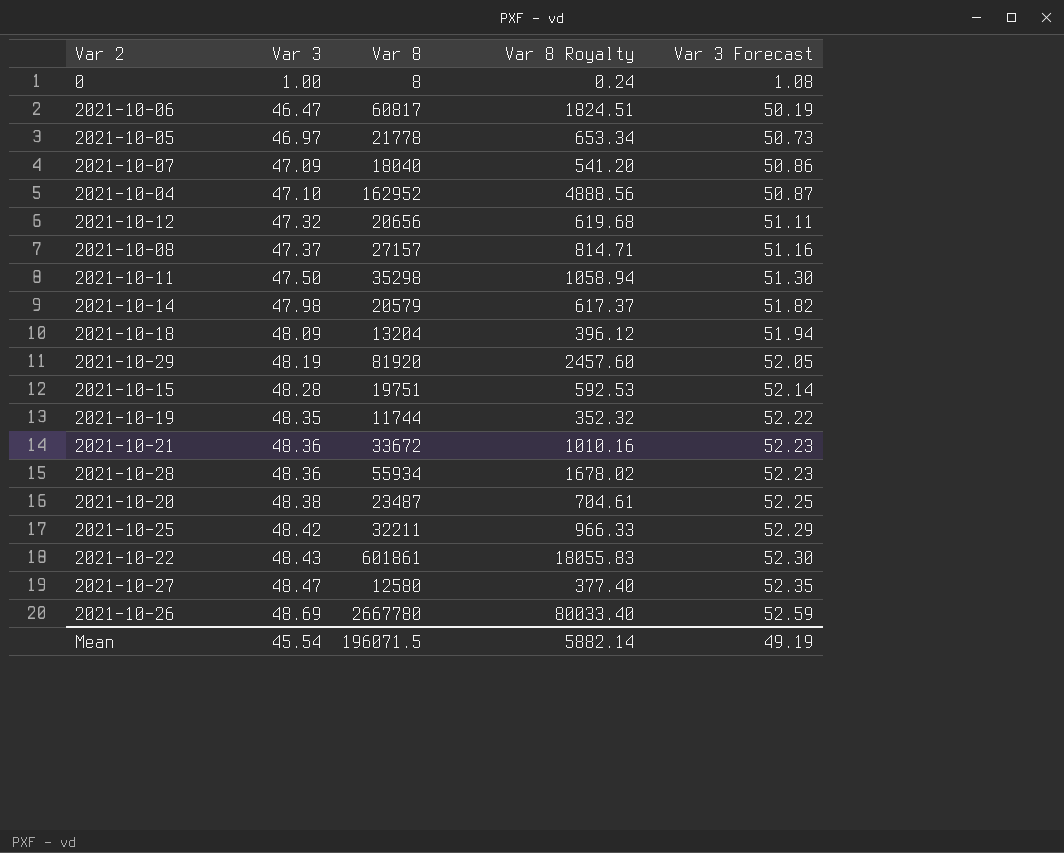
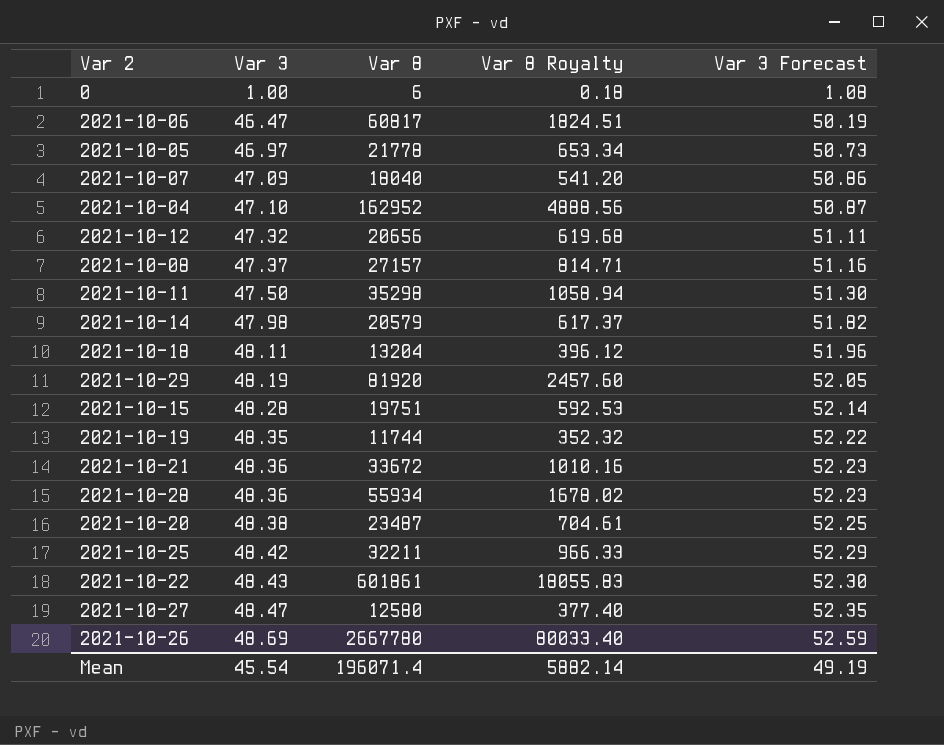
0 | Var 8: 8 -> 6
0 | Var 8 Royalty: 0.24 -> 0.18
2021-10-18 | Var 3: 48.09 -> 48.11
2021-10-18 | Var 3 Forecast: 51.94 -> 51.96
Mean | Var 8: 196071.5 -> 196071.4

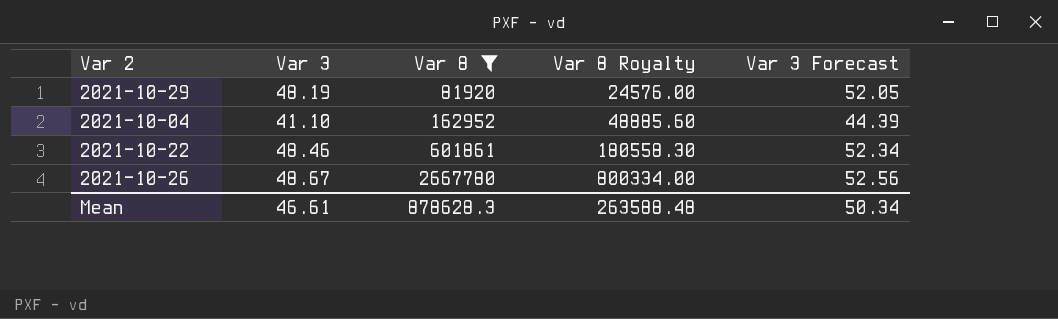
filter: none -> Var 8 >= 81920
row order: Var 3 ascending -> Var 8 ascending
column Var 8 Royalty | formula: [Var 8] * 0.03 -> [Var 8] * 0.3
2021-10-04 | Var 3: 47.10 -> 41.10
2021-10-04 | Var 3 Forecast: 50.87 -> 44.39
2021-10-22 | Var 3: 48.43 -> 48.46
2021-10-22 | Var 3 Forecast: 52.30 -> 52.34
2021-10-26 | Var 3: 48.69 -> 48.67
2021-10-26 | Var 3 Forecast: 52.59 -> 52.56
Mean | Var 3: 45.54 -> 46.61
Mean | Var 8: 196071.4 -> 878628.3
Mean | Var 8 Royalty: 5882.14 -> 263588.48
Mean | Var 3 Forecast: 49.19 -> 50.34

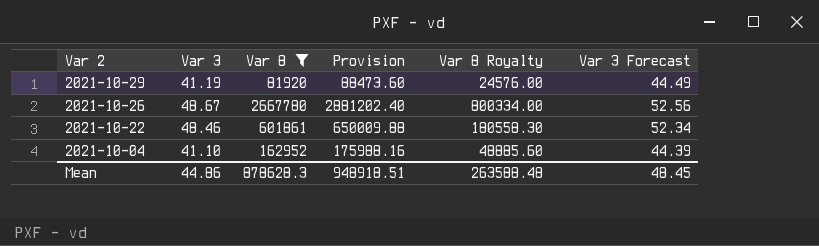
row order: Var 8 ascending -> Var 2 descending
column Provision | formula: none -> [Var 8] * 1.08
2021-10-29 | Var 3: 48.19 -> 41.19
2021-10-29 | Var 3 Forecast: 52.05 -> 44.49
Mean | Var 3: 46.61 -> 44.86
Mean | Var 3 Forecast: 50.34 -> 48.45

